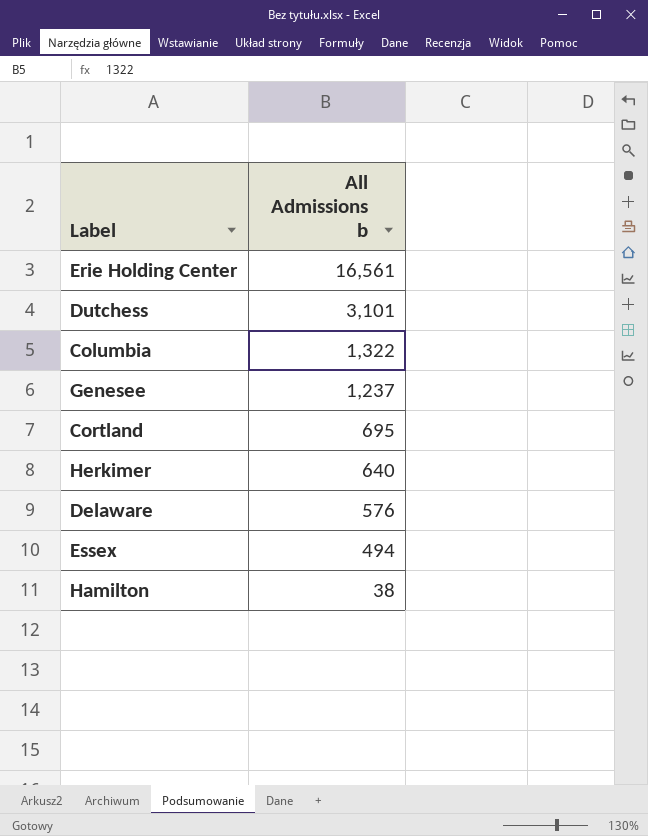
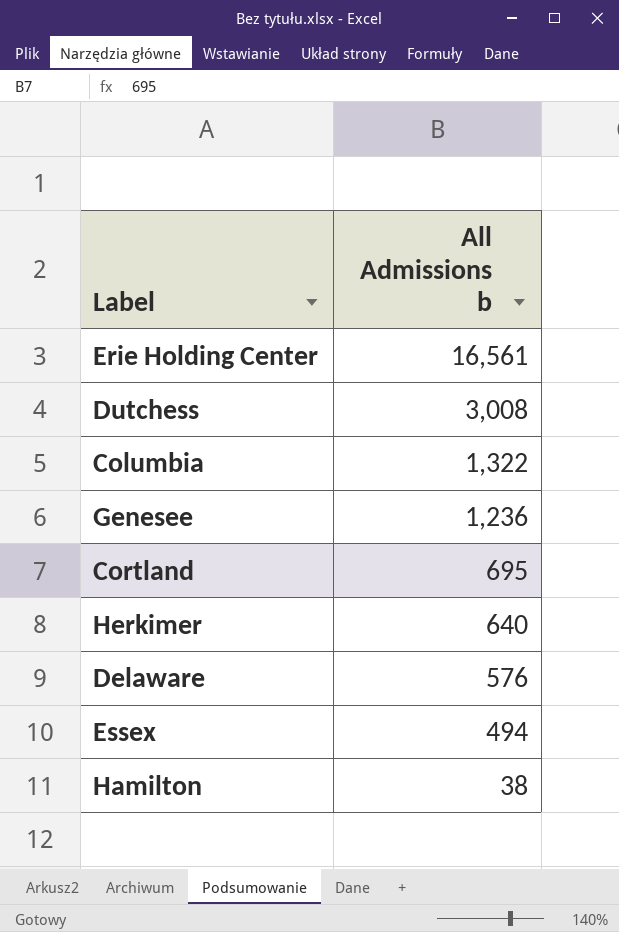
Dutchess | All Admissions b: 3,101 -> 3,008
Genesee | All Admissions b: 1,237 -> 1,236

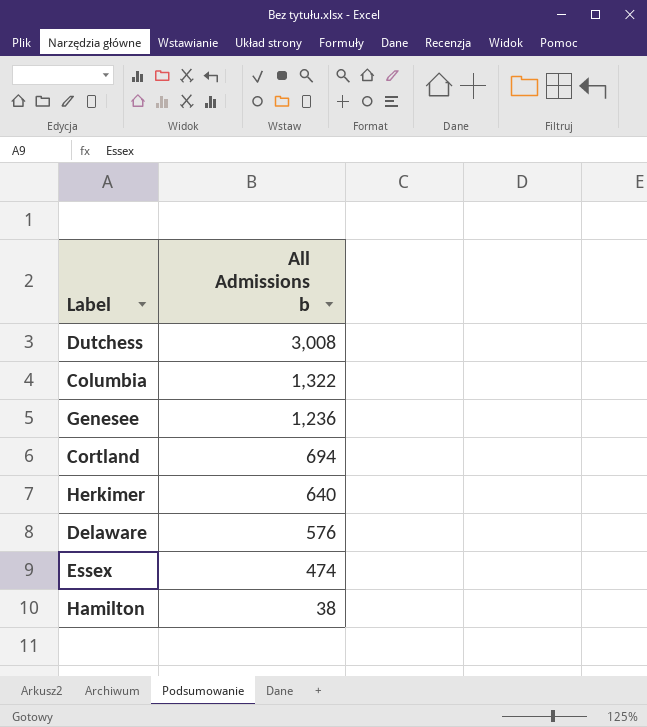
row Erie Holding Center: 16,561 -> none
Cortland | All Admissions b: 695 -> 694
Essex | All Admissions b: 494 -> 474

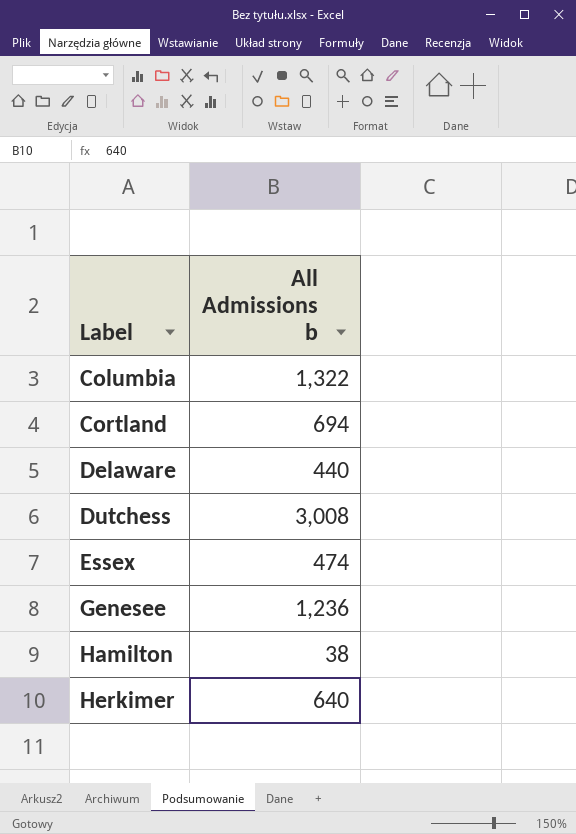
row order: All Admissions b descending -> Label ascending
Delaware | All Admissions b: 576 -> 440

